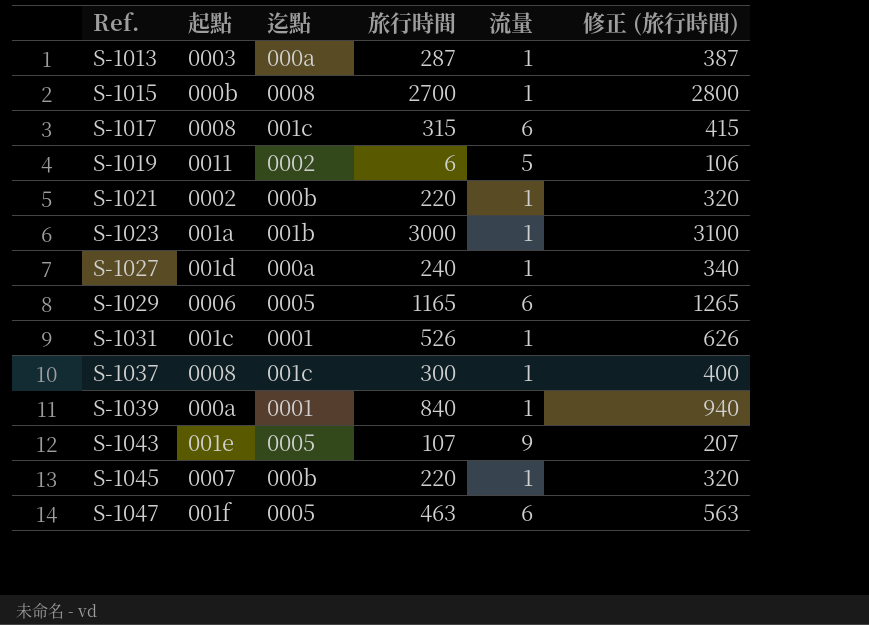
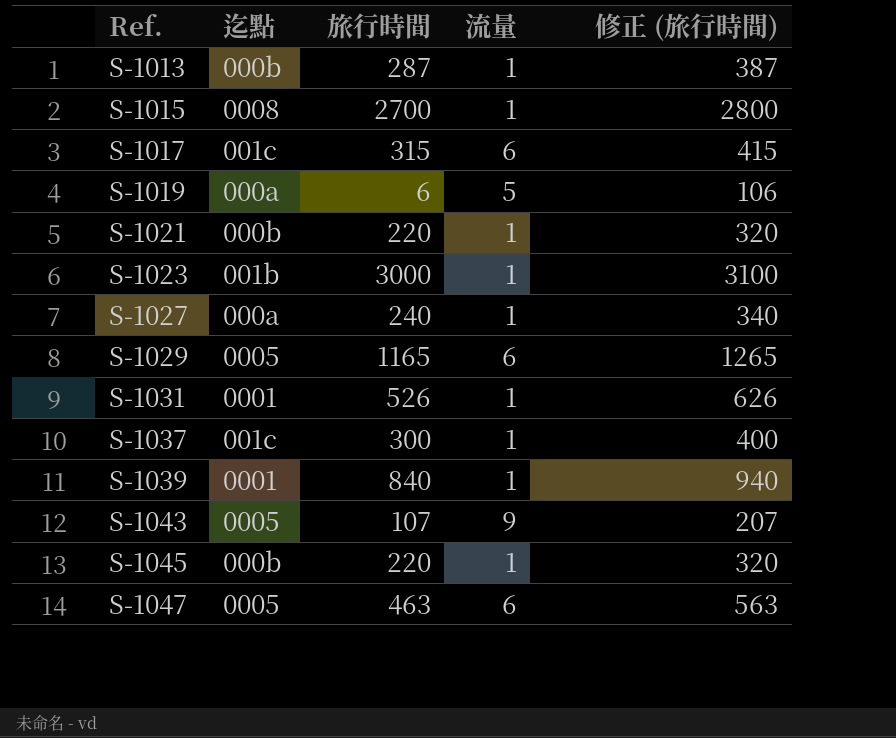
column 起點 | position: 2 -> none
S-1013 | 迄點: 000a -> 000b
S-1019 | 迄點: 0002 -> 000a

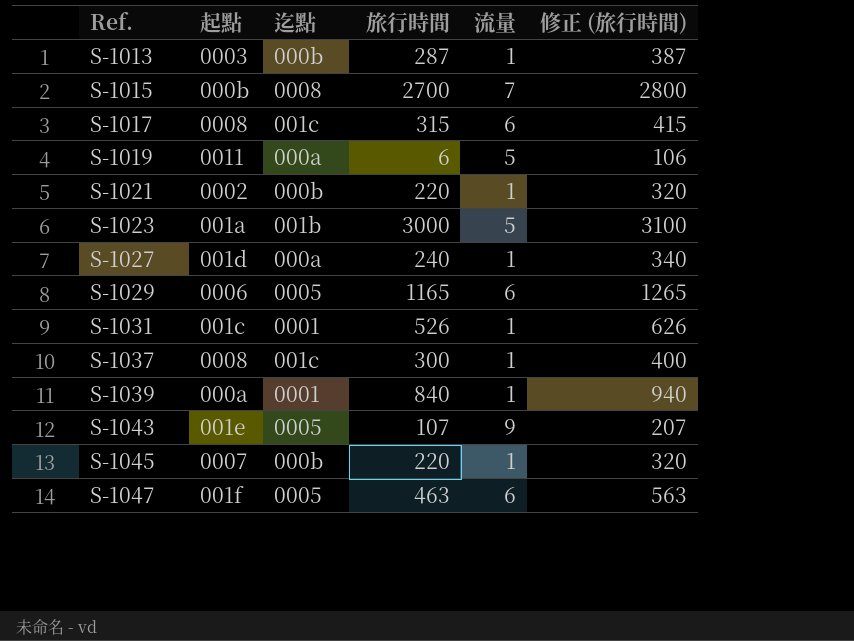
column 起點 | position: none -> 2
S-1015 | 流量: 1 -> 7
S-1023 | 流量: 1 -> 5

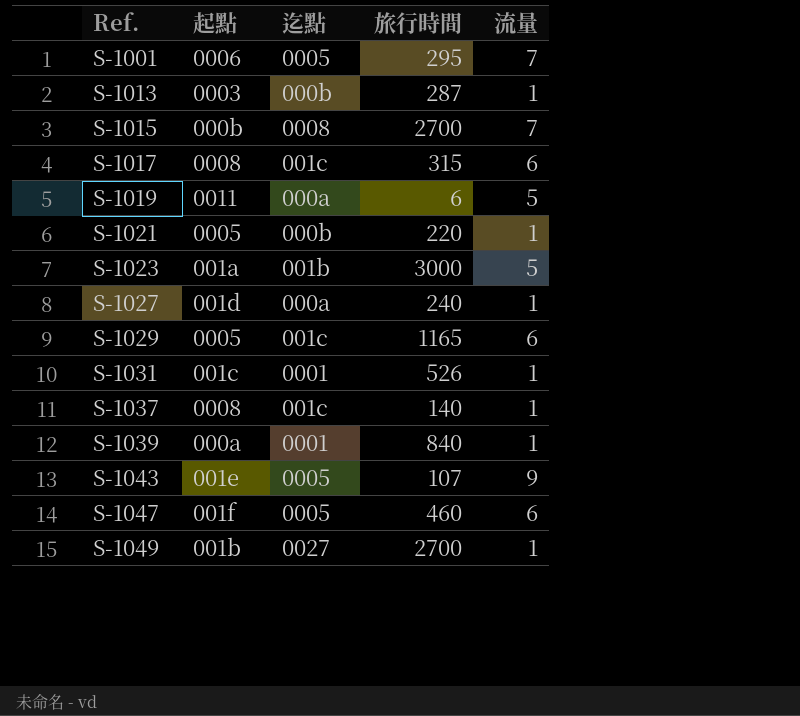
column 修正 (旅行時間) | formula: [旅行時間] + 100 -> none
row S-1045: 0007 | 000b | 220 | 1 | 320 -> none
row S-1001: none -> 0006 | 0005 | 295 | 7
S-1021 | 起點: 0002 -> 0005
S-1029 | 起點: 0006 -> 0005
S-1029 | 迄點: 0005 -> 001c
S-1037 | 旅行時間: 300 -> 140
S-1047 | 旅行時間: 463 -> 460
row S-1049: none -> 001b | 0027 | 2700 | 1

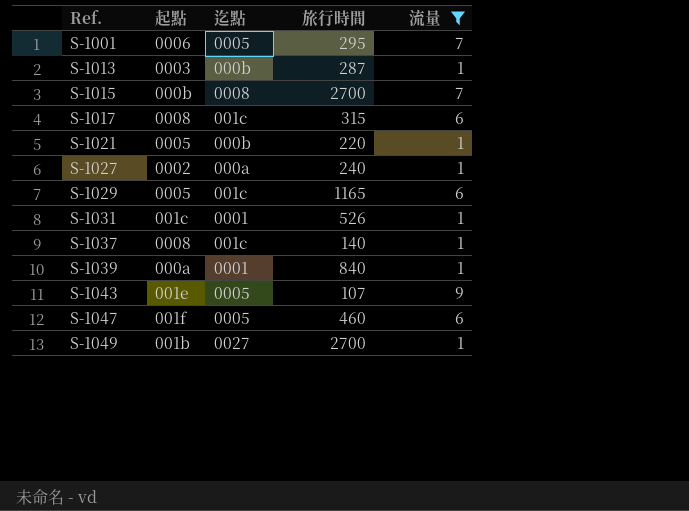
filter: none -> 流量 != 5
S-1027 | 起點: 001d -> 0002

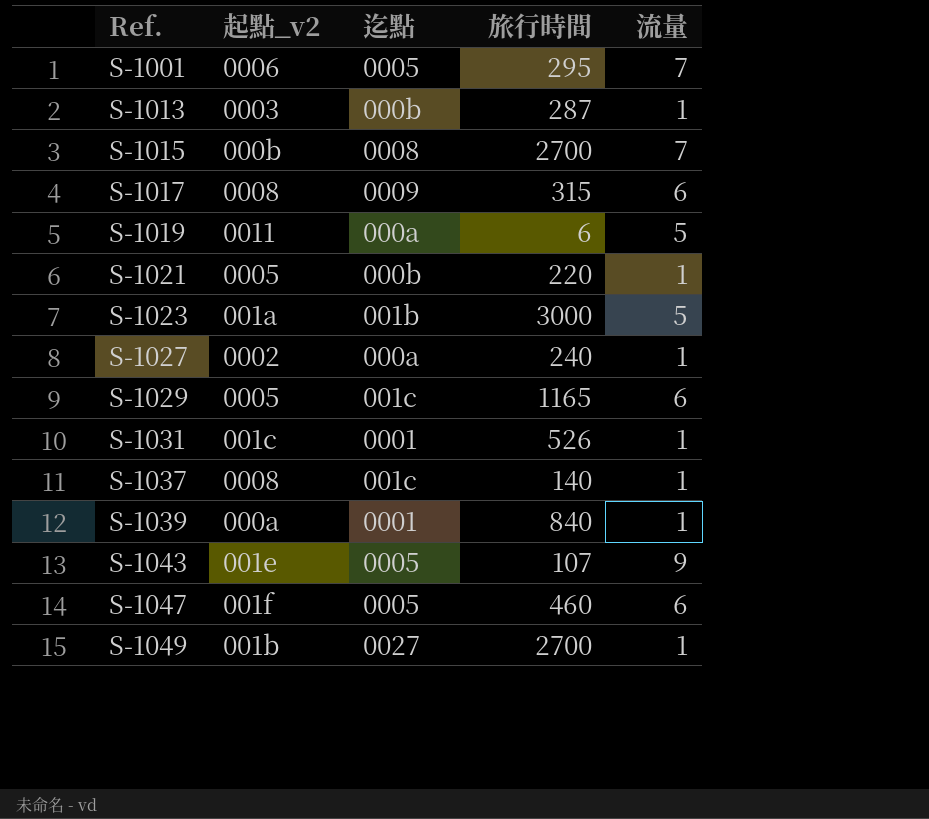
filter: 流量 != 5 -> none
column name: 起點 -> 起點_v2
S-1017 | 迄點: 001c -> 0009

